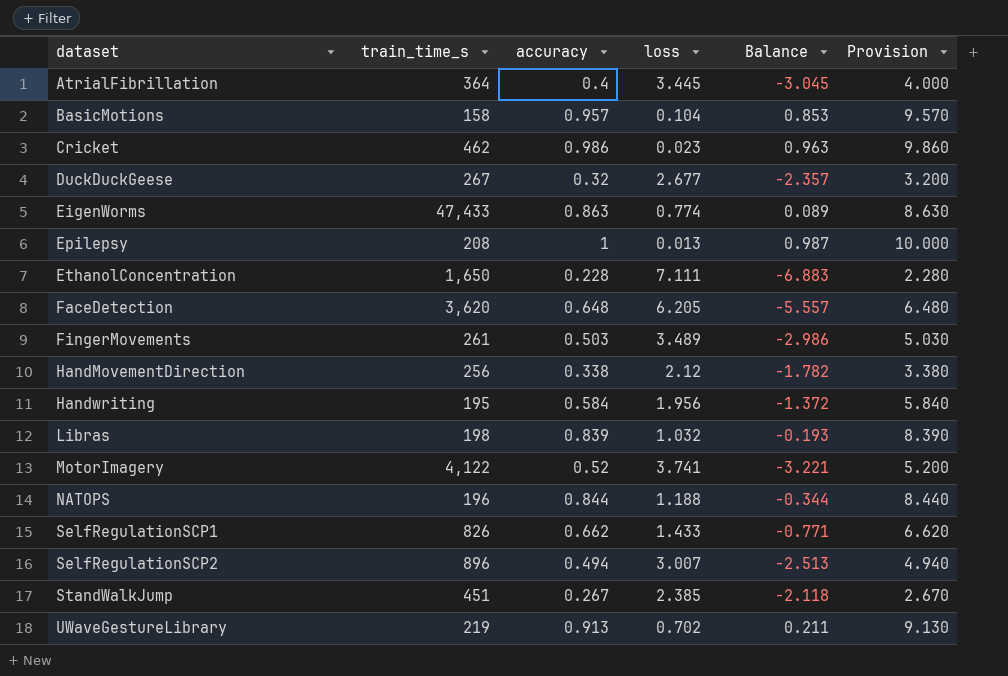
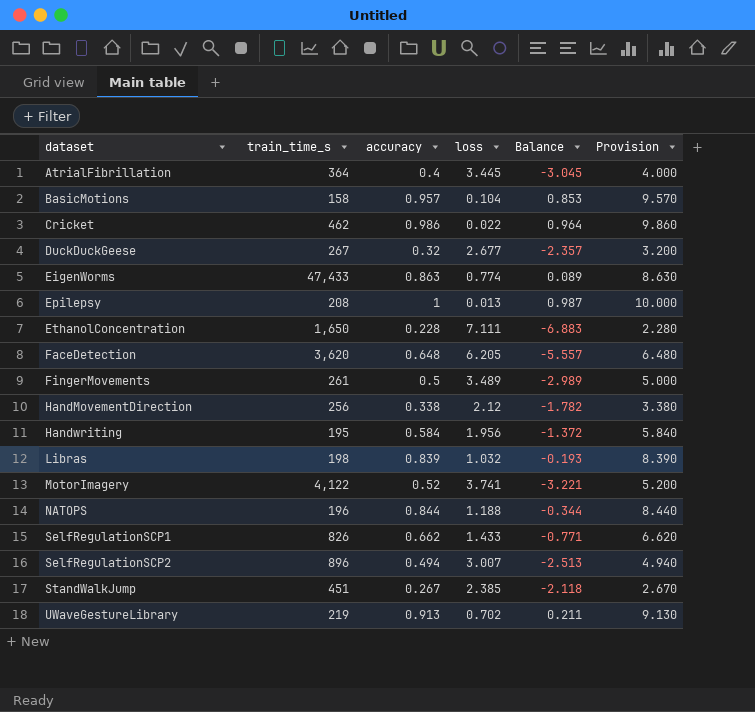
Cricket | loss: 0.023 -> 0.022
Cricket | Balance: 0.963 -> 0.964
FingerMovements | accuracy: 0.503 -> 0.5
FingerMovements | Balance: -2.986 -> -2.989
FingerMovements | Provision: 5.030 -> 5.000

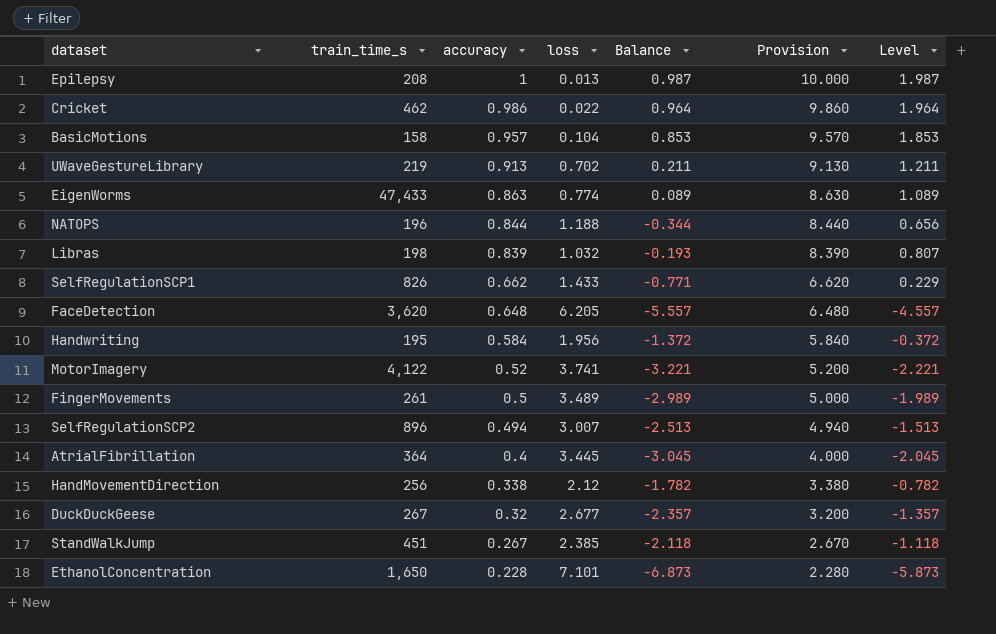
row order: dataset ascending -> accuracy descending
column Level | formula: none -> [Balance] + 1
EthanolConcentration | loss: 7.111 -> 7.101
EthanolConcentration | Balance: -6.883 -> -6.873

